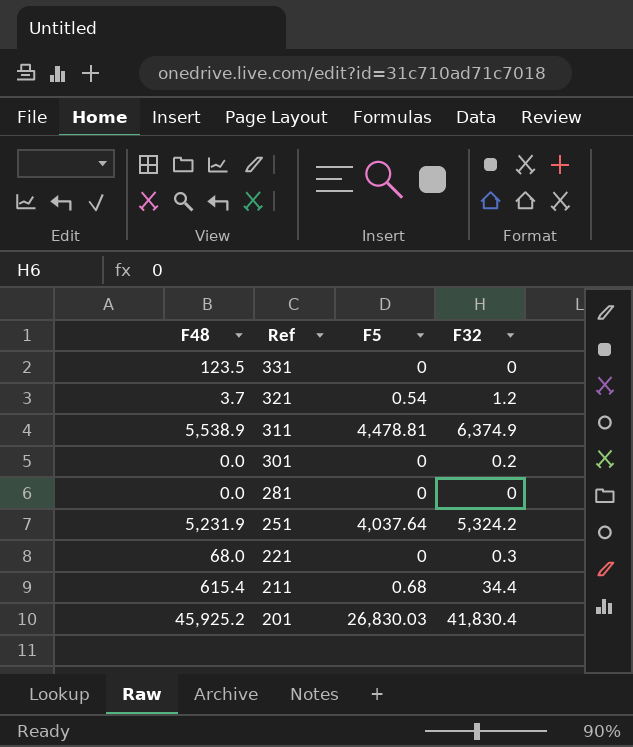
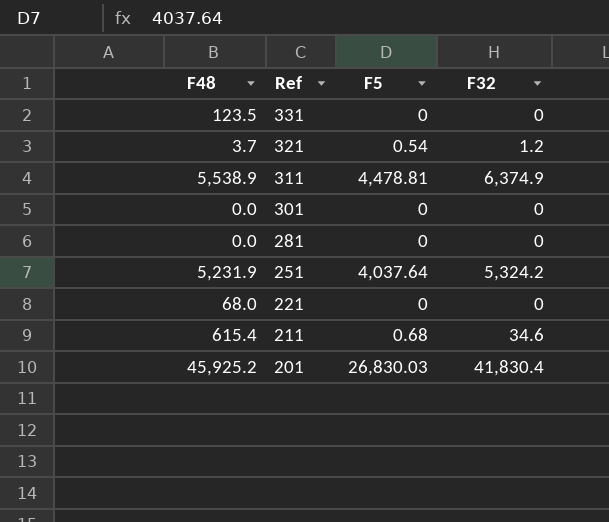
301 | F32: 0.2 -> 0
221 | F32: 0.3 -> 0
211 | F32: 34.4 -> 34.6

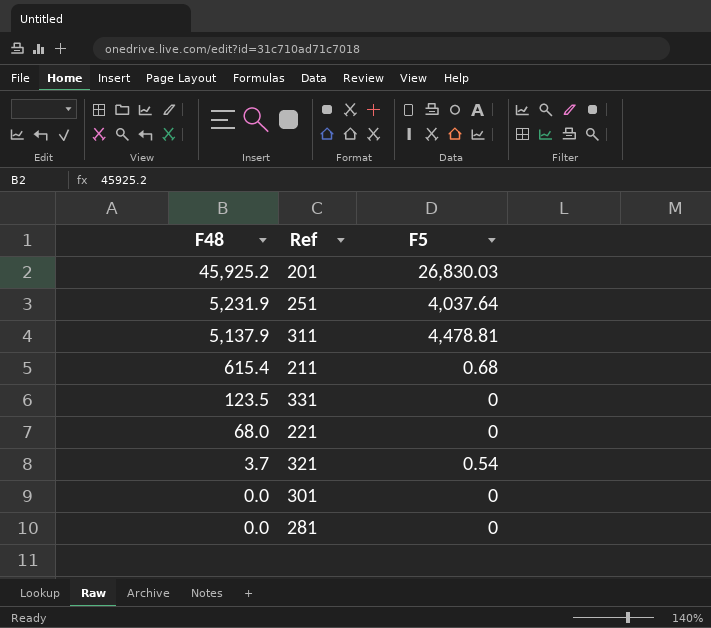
row order: Ref descending -> F48 descending
column F32 | position: 4 -> none
311 | F48: 5,538.9 -> 5,137.9

